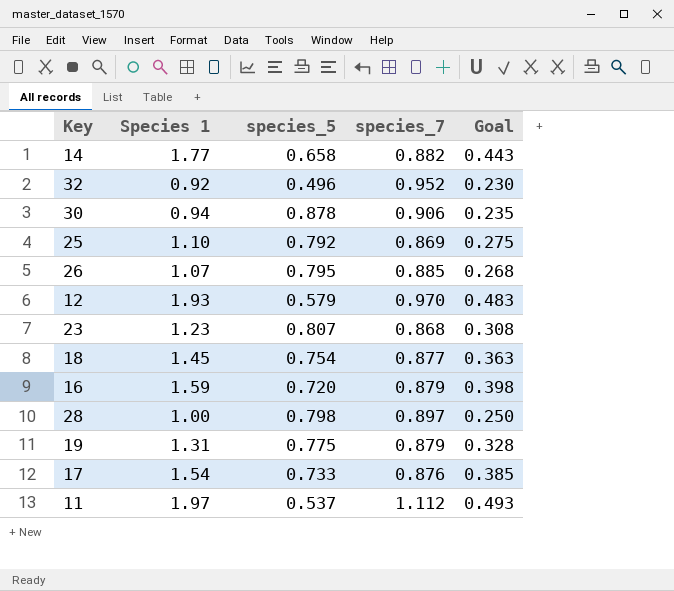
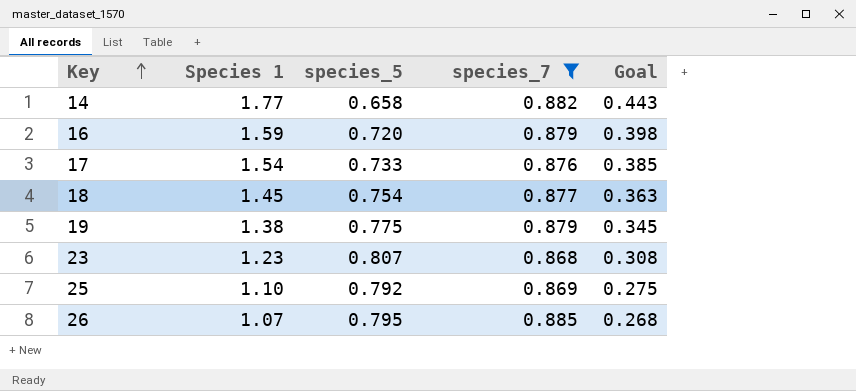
filter: none -> species_7 <= 0.885
row order: none -> Key ascending
19 | Species 1: 1.31 -> 1.38
19 | Goal: 0.328 -> 0.345

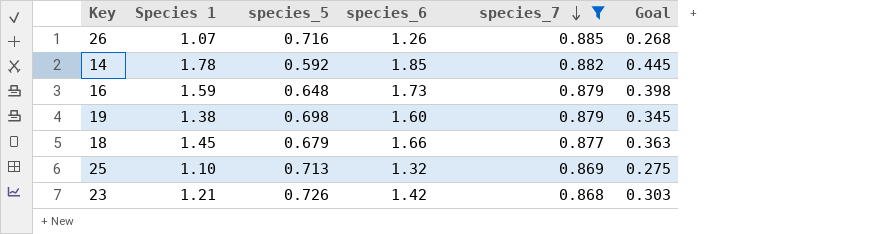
row order: Key ascending -> species_7 descending
column species_6 | position: none -> 4
row 17: 1.54 | 0.733 | 0.876 | 0.385 -> none
26 | species_5: 0.795 -> 0.716
14 | Species 1: 1.77 -> 1.78
14 | species_5: 0.658 -> 0.592
14 | Goal: 0.443 -> 0.445
16 | species_5: 0.720 -> 0.648
19 | species_5: 0.775 -> 0.698
18 | species_5: 0.754 -> 0.679
25 | species_5: 0.792 -> 0.713
23 | Species 1: 1.23 -> 1.21
23 | species_5: 0.807 -> 0.726
23 | Goal: 0.308 -> 0.303

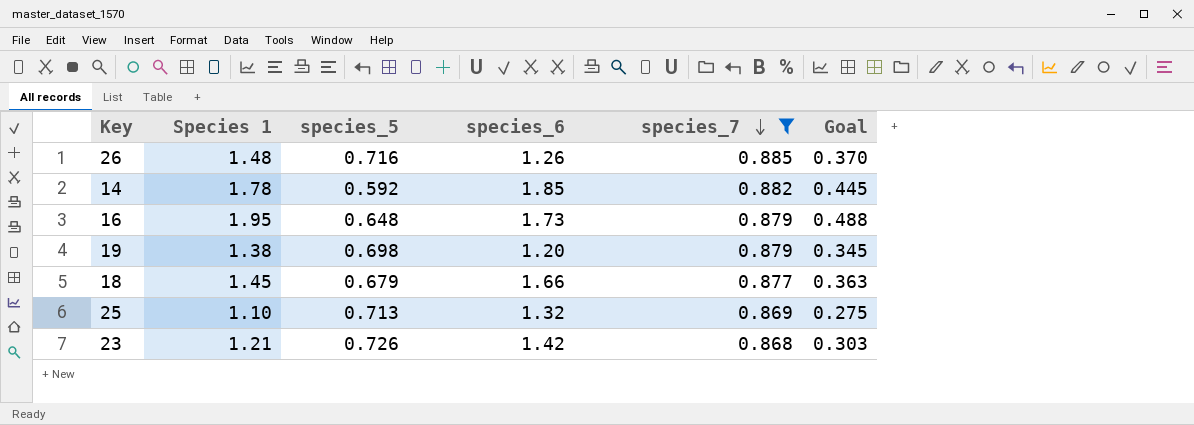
26 | Species 1: 1.07 -> 1.48
26 | Goal: 0.268 -> 0.370
16 | Species 1: 1.59 -> 1.95
16 | Goal: 0.398 -> 0.488
19 | species_6: 1.60 -> 1.20

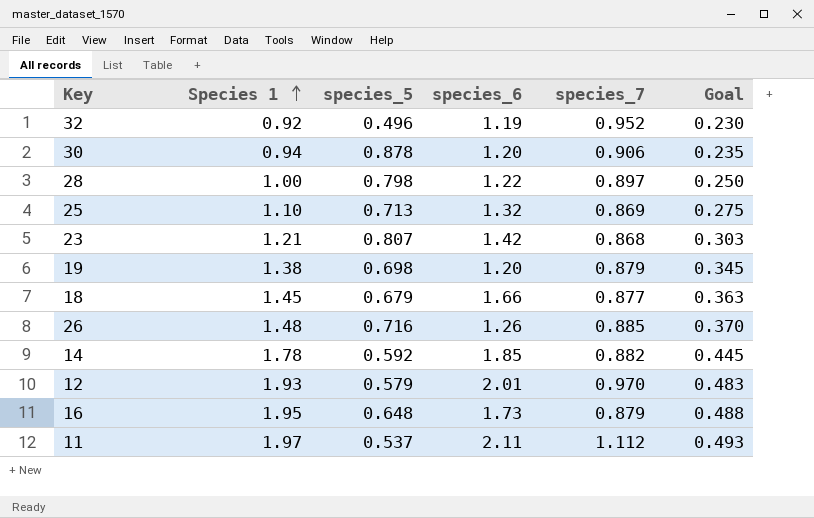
filter: species_7 <= 0.885 -> none
row order: species_7 descending -> Species 1 ascending
23 | species_5: 0.726 -> 0.807

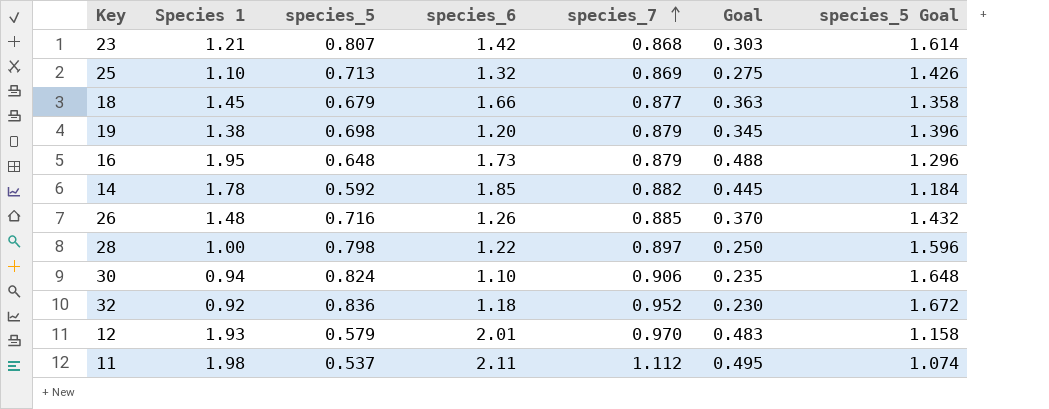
row order: Species 1 ascending -> species_7 ascending
column species_5 Goal | formula: none -> [species_5] * 2
30 | species_5: 0.878 -> 0.824
30 | species_6: 1.20 -> 1.10
32 | species_5: 0.496 -> 0.836
32 | species_6: 1.19 -> 1.18
11 | Species 1: 1.97 -> 1.98
11 | Goal: 0.493 -> 0.495

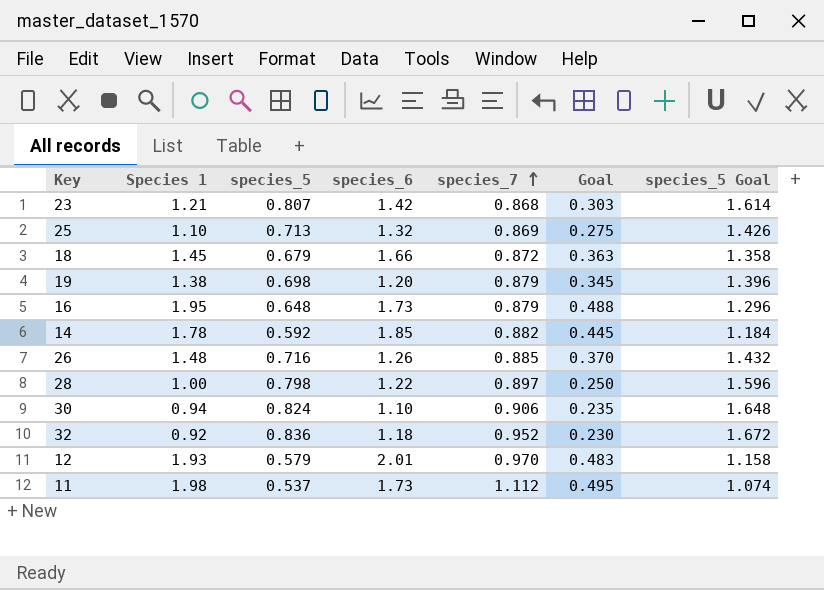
18 | species_7: 0.877 -> 0.872
11 | species_6: 2.11 -> 1.73

